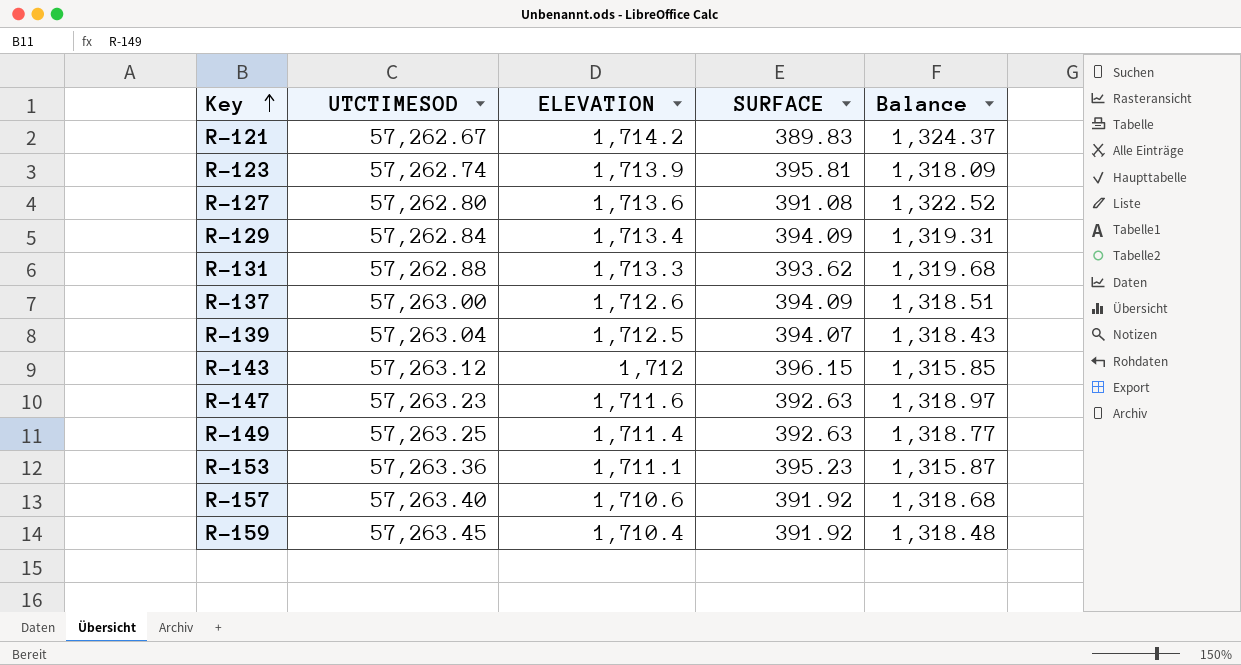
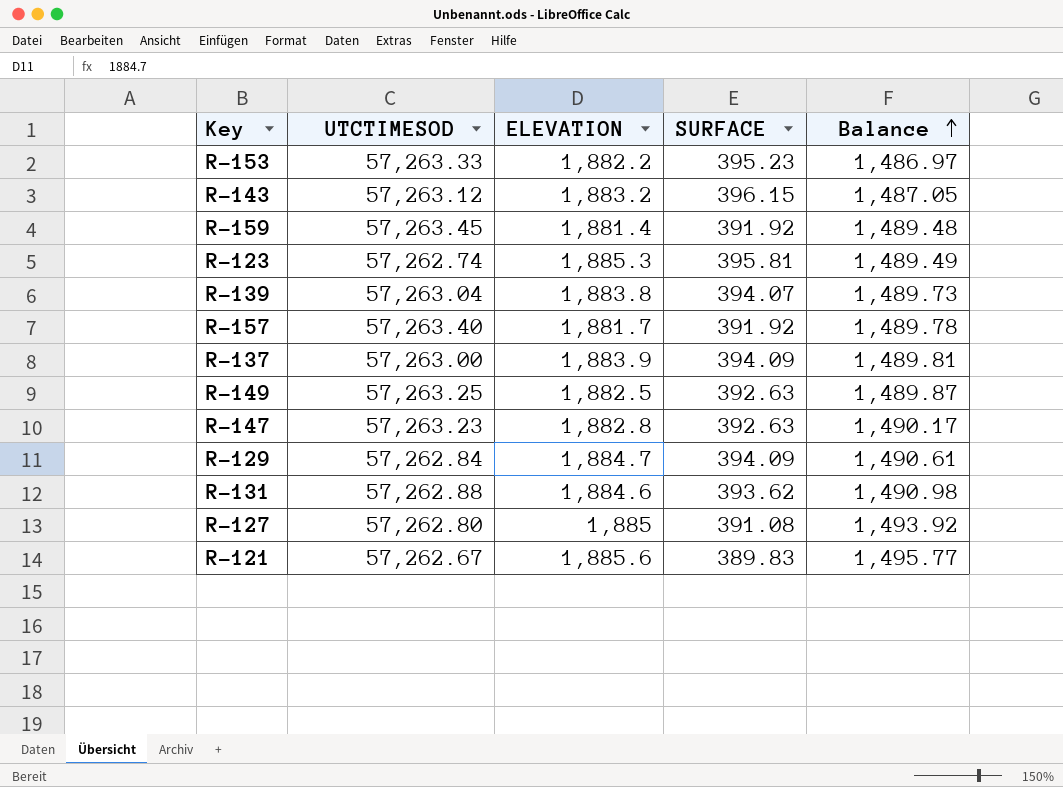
row order: Key ascending -> Balance ascending
R-153 | UTCTIMESOD: 57,263.36 -> 57,263.33
R-153 | ELEVATION: 1,711.1 -> 1,882.2
R-153 | Balance: 1,315.87 -> 1,486.97
R-143 | ELEVATION: 1,712 -> 1,883.2
R-143 | Balance: 1,315.85 -> 1,487.05
R-159 | ELEVATION: 1,710.4 -> 1,881.4
R-159 | Balance: 1,318.48 -> 1,489.48
R-123 | ELEVATION: 1,713.9 -> 1,885.3
R-123 | Balance: 1,318.09 -> 1,489.49
R-139 | ELEVATION: 1,712.5 -> 1,883.8
R-139 | Balance: 1,318.43 -> 1,489.73
R-157 | ELEVATION: 1,710.6 -> 1,881.7
R-157 | Balance: 1,318.68 -> 1,489.78
R-137 | ELEVATION: 1,712.6 -> 1,883.9
R-137 | Balance: 1,318.51 -> 1,489.81
R-149 | ELEVATION: 1,711.4 -> 1,882.5
R-149 | Balance: 1,318.77 -> 1,489.87
R-147 | ELEVATION: 1,711.6 -> 1,882.8
R-147 | Balance: 1,318.97 -> 1,490.17
R-129 | ELEVATION: 1,713.4 -> 1,884.7
R-129 | Balance: 1,319.31 -> 1,490.61
R-131 | ELEVATION: 1,713.3 -> 1,884.6
R-131 | Balance: 1,319.68 -> 1,490.98
R-127 | ELEVATION: 1,713.6 -> 1,885
R-127 | Balance: 1,322.52 -> 1,493.92
R-121 | ELEVATION: 1,714.2 -> 1,885.6
R-121 | Balance: 1,324.37 -> 1,495.77

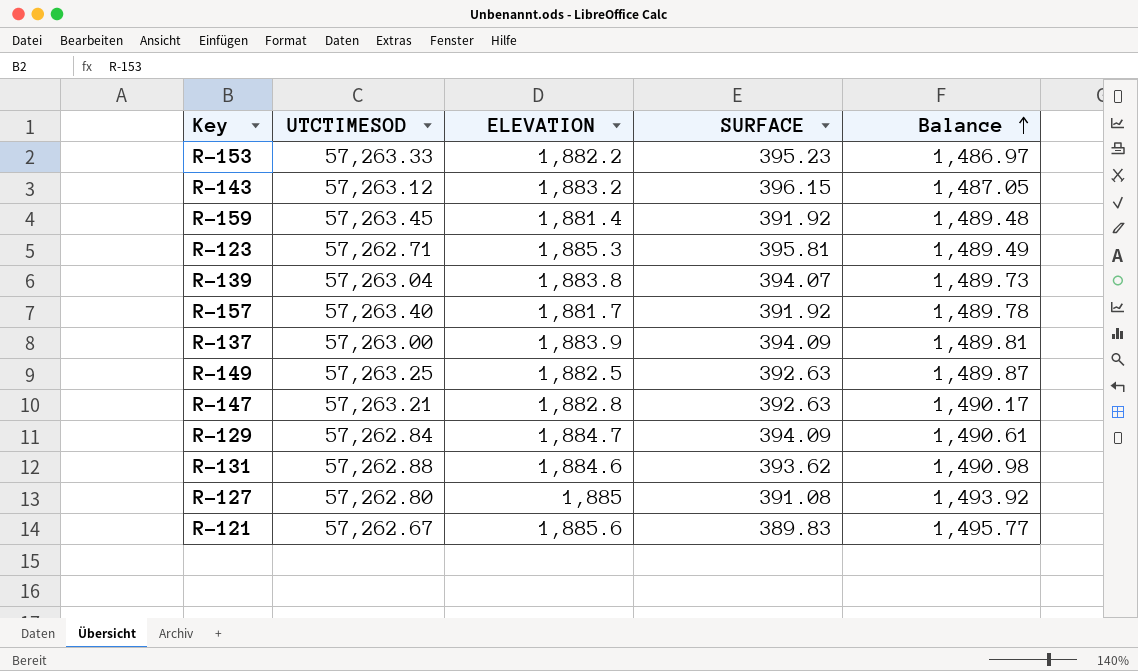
R-123 | UTCTIMESOD: 57,262.74 -> 57,262.71
R-147 | UTCTIMESOD: 57,263.23 -> 57,263.21

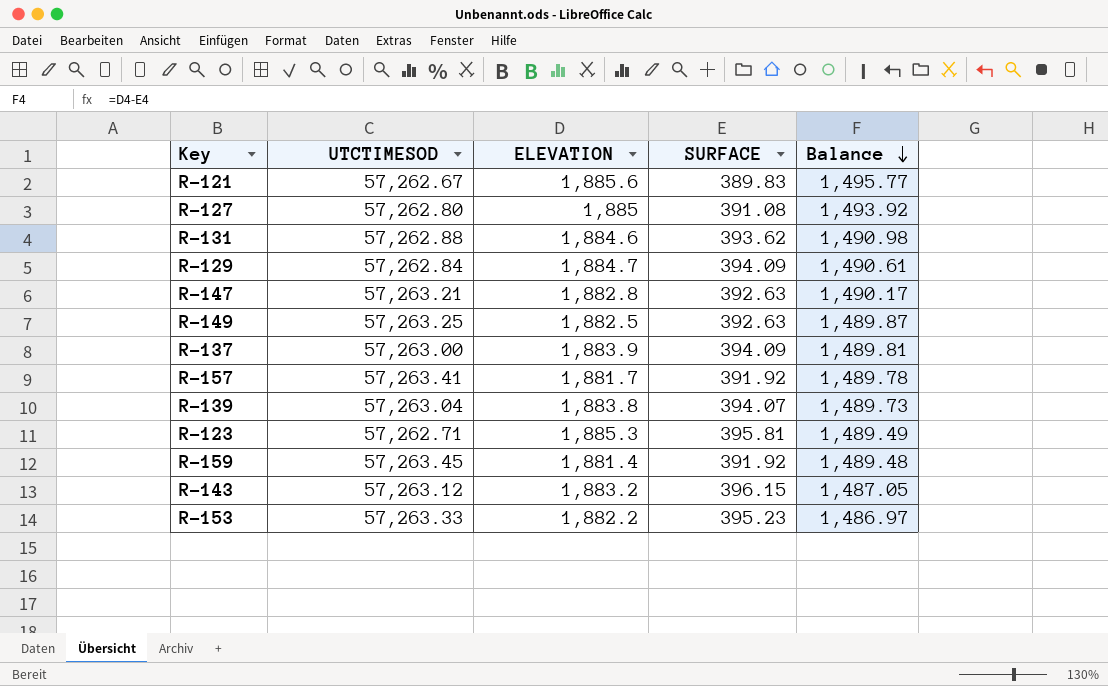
row order: Balance ascending -> Balance descending
R-157 | UTCTIMESOD: 57,263.40 -> 57,263.41

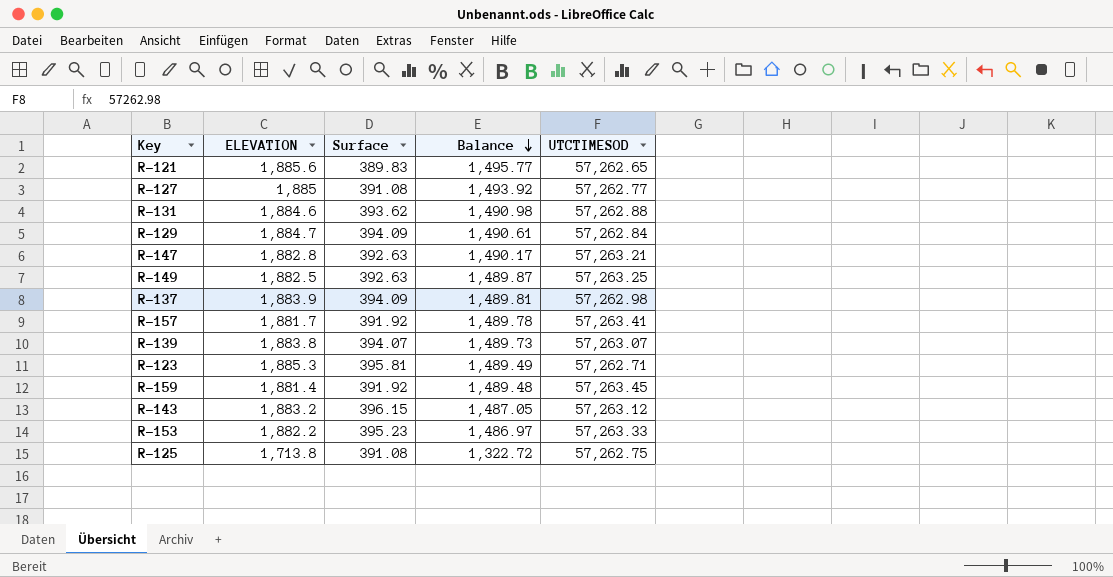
column name: SURFACE -> Surface
column UTCTIMESOD | position: 2 -> 5
R-121 | UTCTIMESOD: 57,262.67 -> 57,262.65
R-127 | UTCTIMESOD: 57,262.80 -> 57,262.77
R-137 | UTCTIMESOD: 57,263.00 -> 57,262.98
R-139 | UTCTIMESOD: 57,263.04 -> 57,263.07
row R-125: none -> 1,713.8 | 391.08 | 1,322.72 | 57,262.75

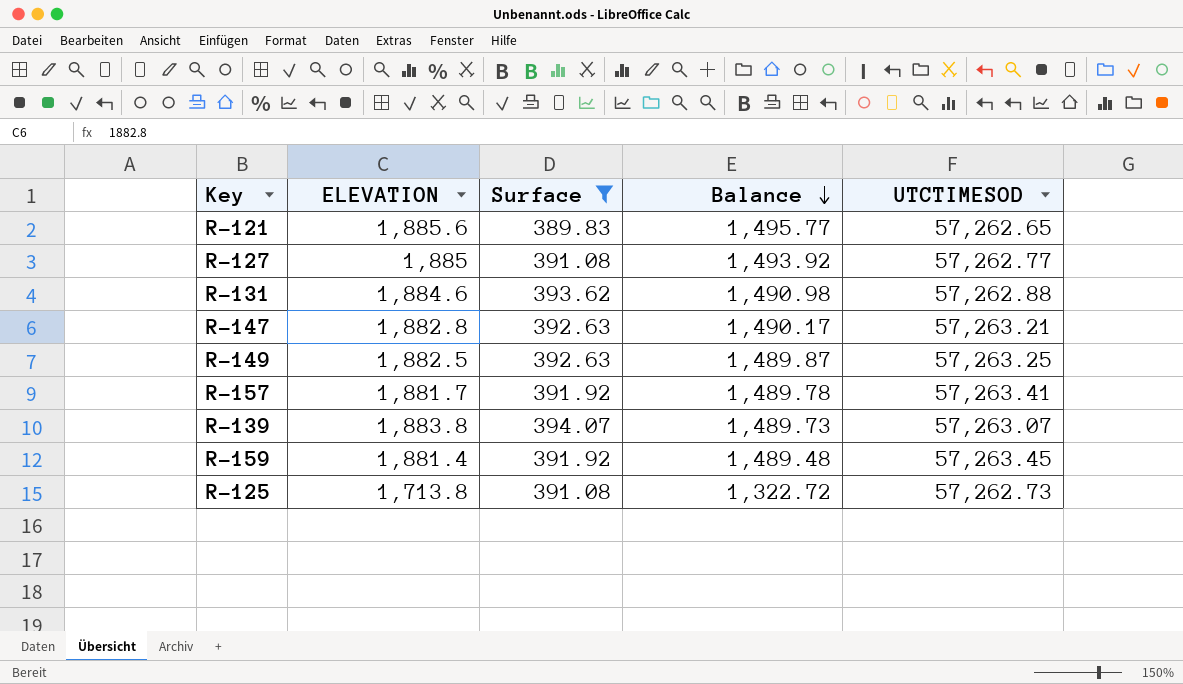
filter: none -> Surface <= 394.07
R-125 | UTCTIMESOD: 57,262.75 -> 57,262.73

